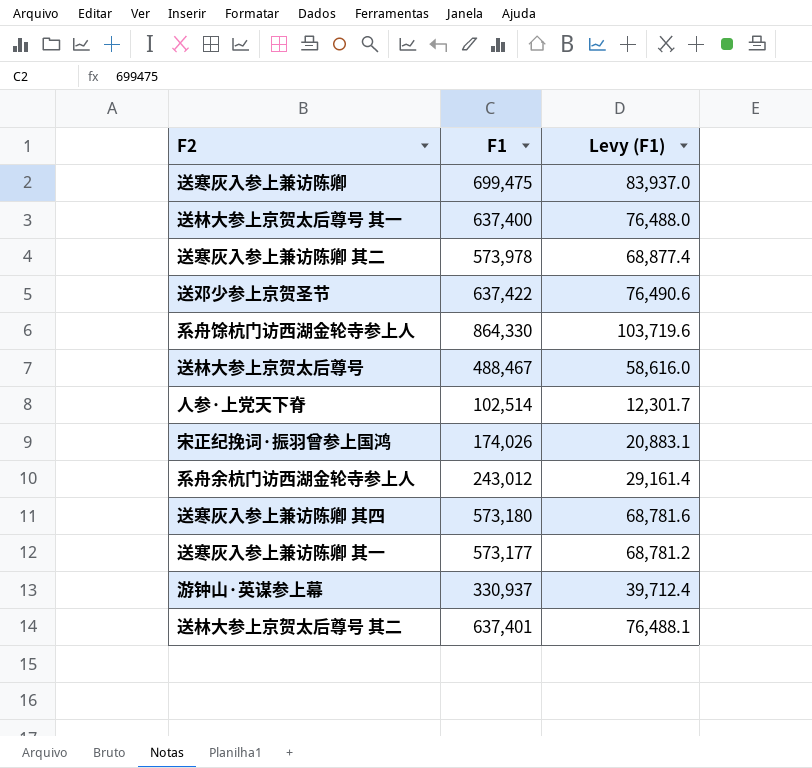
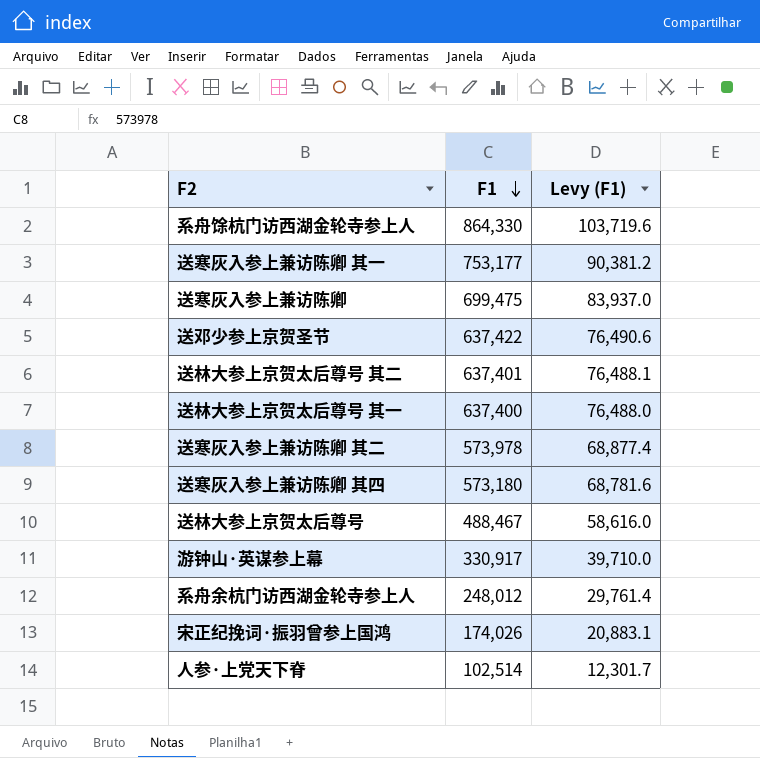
row order: none -> F1 descending
送寒灰入参上兼访陈卿 其一 | F1: 573,177 -> 753,177
送寒灰入参上兼访陈卿 其一 | Levy (F1): 68,781.2 -> 90,381.2
游钟山·英谋参上幕 | F1: 330,937 -> 330,917
游钟山·英谋参上幕 | Levy (F1): 39,712.4 -> 39,710.0
系舟余杭门访西湖金轮寺参上人 | F1: 243,012 -> 248,012
系舟余杭门访西湖金轮寺参上人 | Levy (F1): 29,161.4 -> 29,761.4

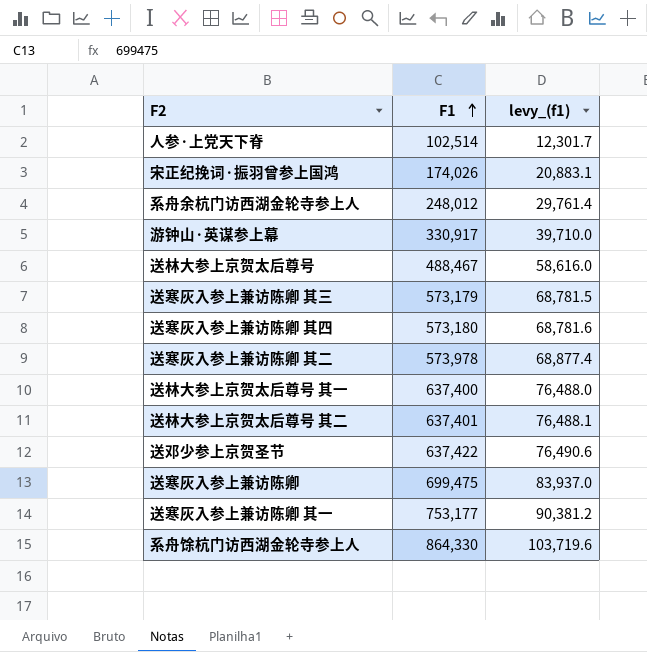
row order: F1 descending -> F1 ascending
column name: Levy (F1) -> levy_(f1)
row 送寒灰入参上兼访陈卿 其三: none -> 573,179 | 68,781.5

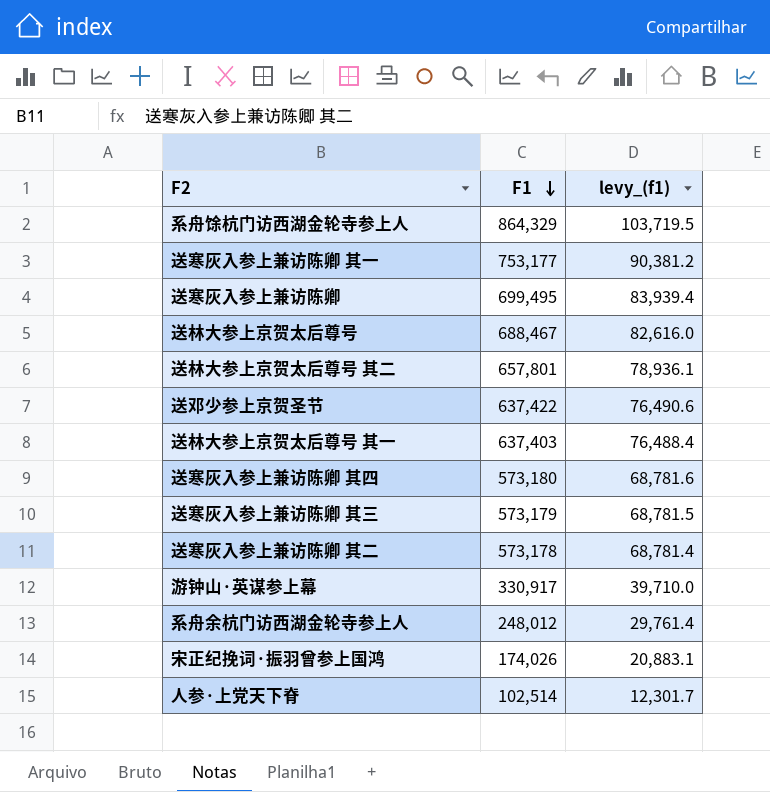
row order: F1 ascending -> F1 descending
系舟馀杭门访西湖金轮寺参上人 | F1: 864,330 -> 864,329
系舟馀杭门访西湖金轮寺参上人 | levy_(f1): 103,719.6 -> 103,719.5
送寒灰入参上兼访陈卿 | F1: 699,475 -> 699,495
送寒灰入参上兼访陈卿 | levy_(f1): 83,937.0 -> 83,939.4
送林大参上京贺太后尊号 | F1: 488,467 -> 688,467
送林大参上京贺太后尊号 | levy_(f1): 58,616.0 -> 82,616.0
送林大参上京贺太后尊号 其二 | F1: 637,401 -> 657,801
送林大参上京贺太后尊号 其二 | levy_(f1): 76,488.1 -> 78,936.1
送林大参上京贺太后尊号 其一 | F1: 637,400 -> 637,403
送林大参上京贺太后尊号 其一 | levy_(f1): 76,488.0 -> 76,488.4
送寒灰入参上兼访陈卿 其二 | F1: 573,978 -> 573,178
送寒灰入参上兼访陈卿 其二 | levy_(f1): 68,877.4 -> 68,781.4

